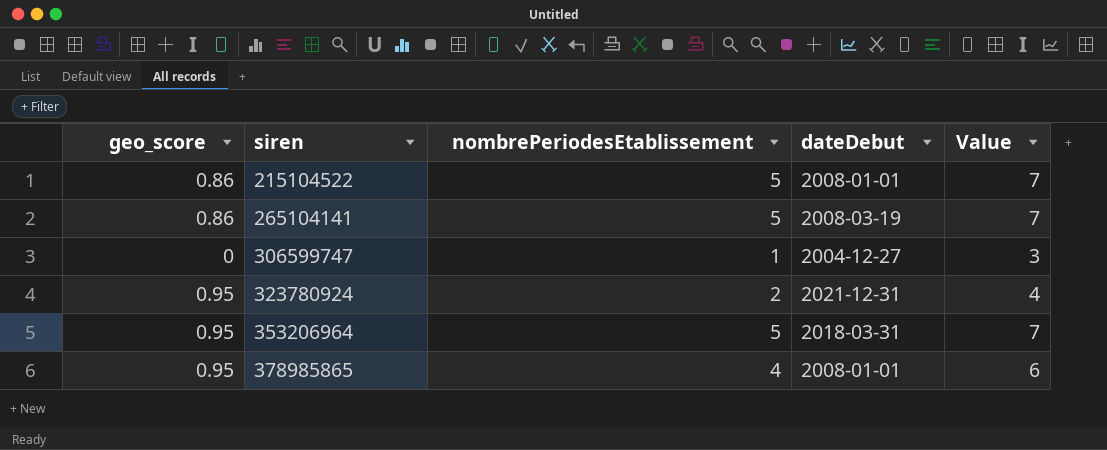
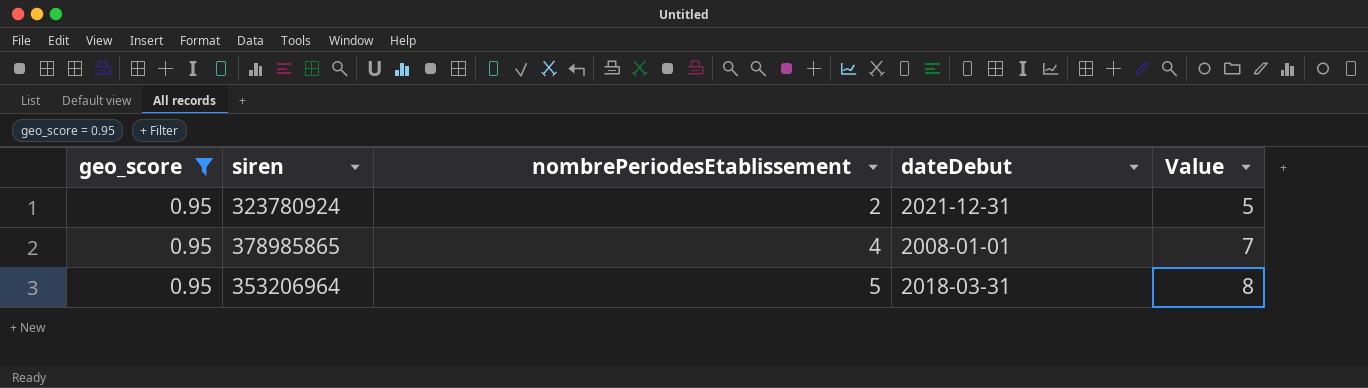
filter: none -> geo_score = 0.95
row order: siren ascending -> nombrePeriodesEtablissement ascending
column Value | formula: [nombrePeriodesEtablissement] + 2 -> [nombrePeriodesEtablissement] + 3

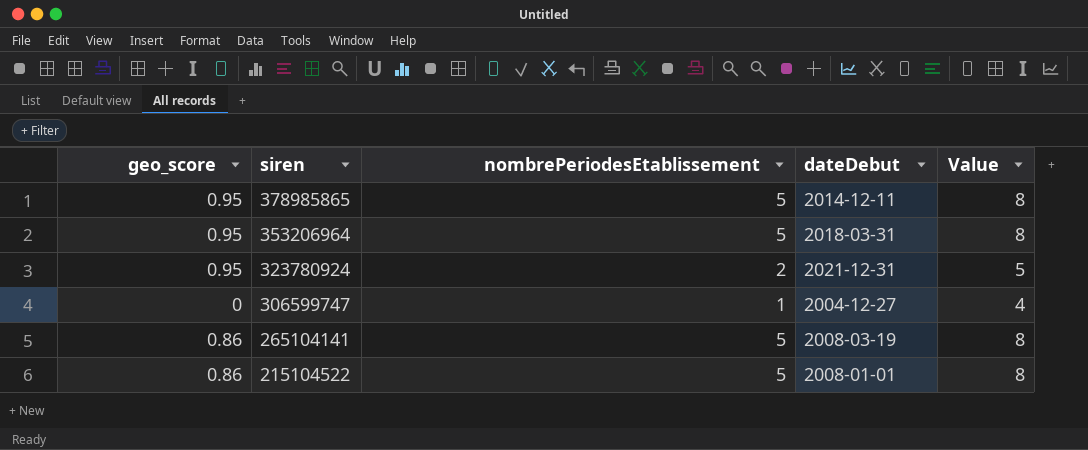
filter: geo_score = 0.95 -> none
row order: nombrePeriodesEtablissement ascending -> siren descending
378985865 | nombrePeriodesEtablissement: 4 -> 5
378985865 | dateDebut: 2008-01-01 -> 2014-12-11
378985865 | Value: 7 -> 8

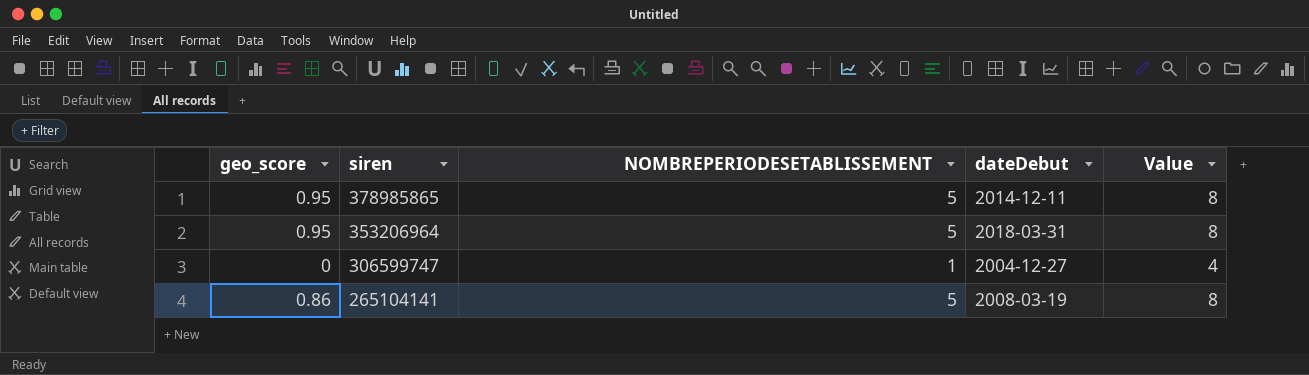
column name: nombrePeriodesEtablissement -> NOMBREPERIODESETABLISSEMENT
row 323780924: 0.95 | 2 | 2021-12-31 | 5 -> none
row 215104522: 0.86 | 5 | 2008-01-01 | 8 -> none

